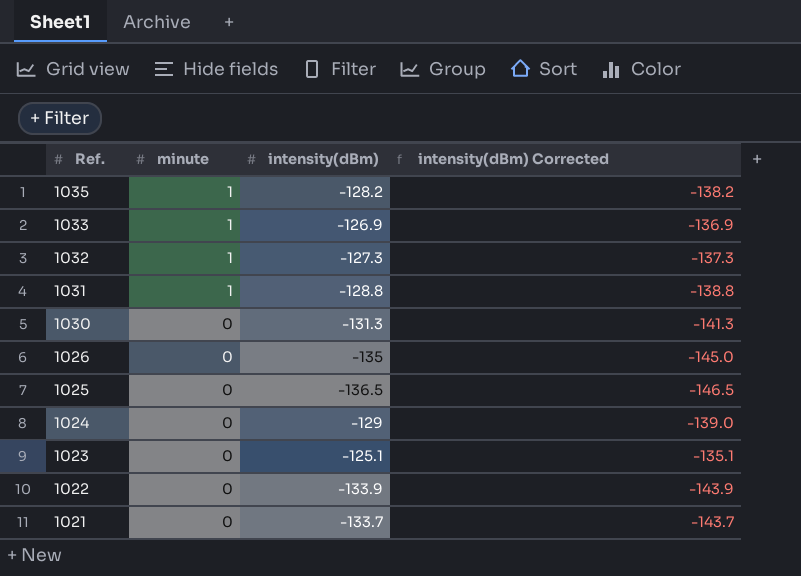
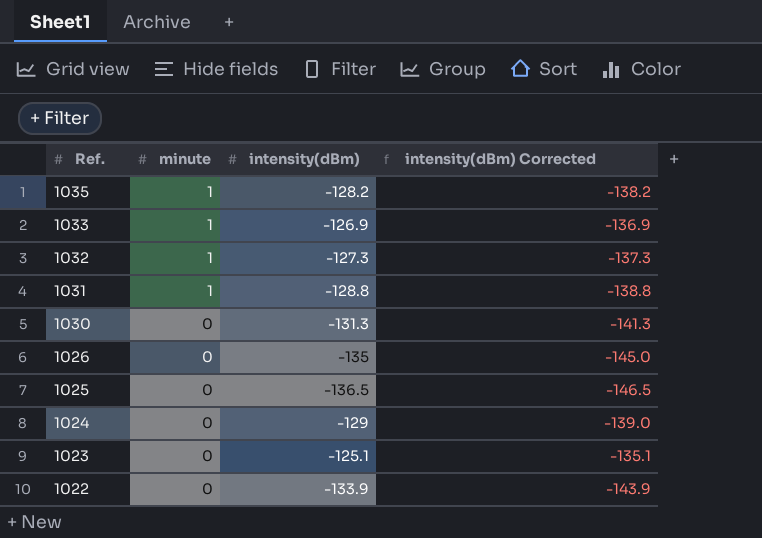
row 1021: 0 | -133.7 | -143.7 -> none

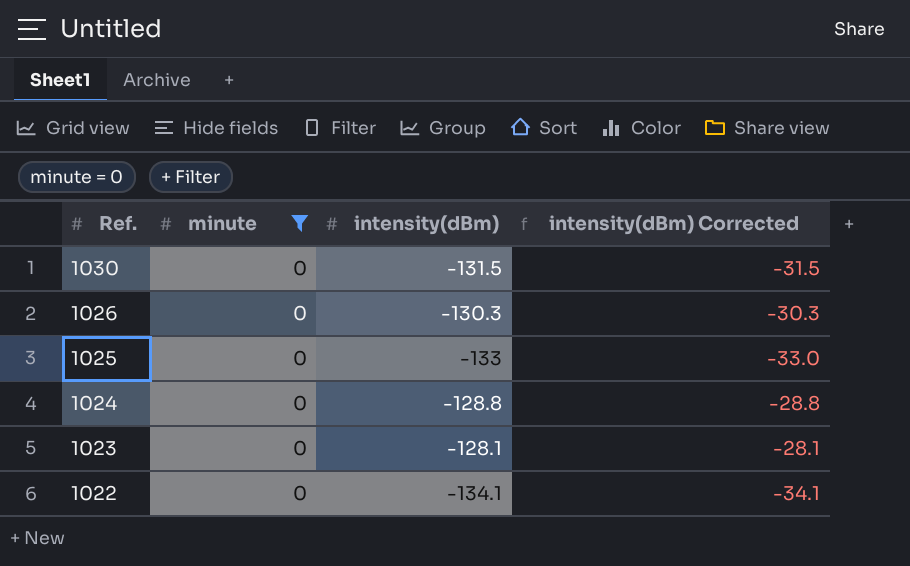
filter: none -> minute = 0
column intensity(dBm) Corrected | formula: [intensity(dBm)] - 10 -> [intensity(dBm)] + 100
1030 | intensity(dBm): -131.3 -> -131.5
1026 | intensity(dBm): -135 -> -130.3
1025 | intensity(dBm): -136.5 -> -133
1024 | intensity(dBm): -129 -> -128.8
1023 | intensity(dBm): -125.1 -> -128.1
1022 | intensity(dBm): -133.9 -> -134.1

